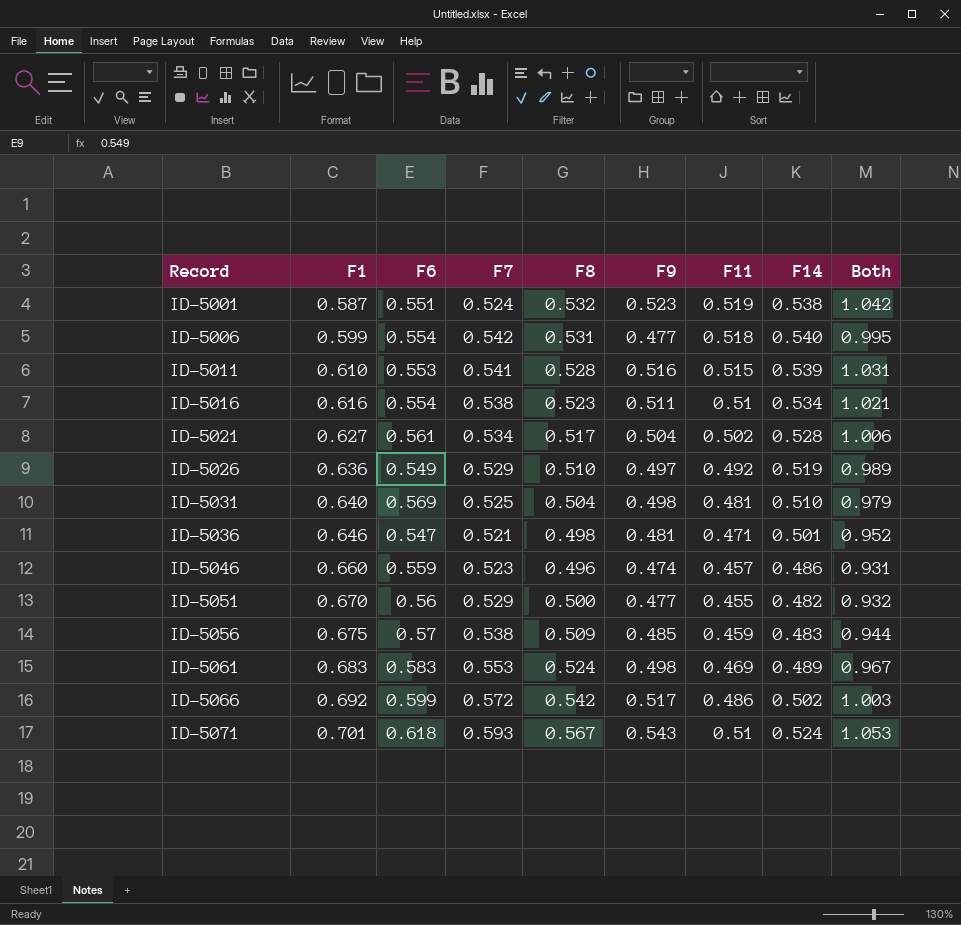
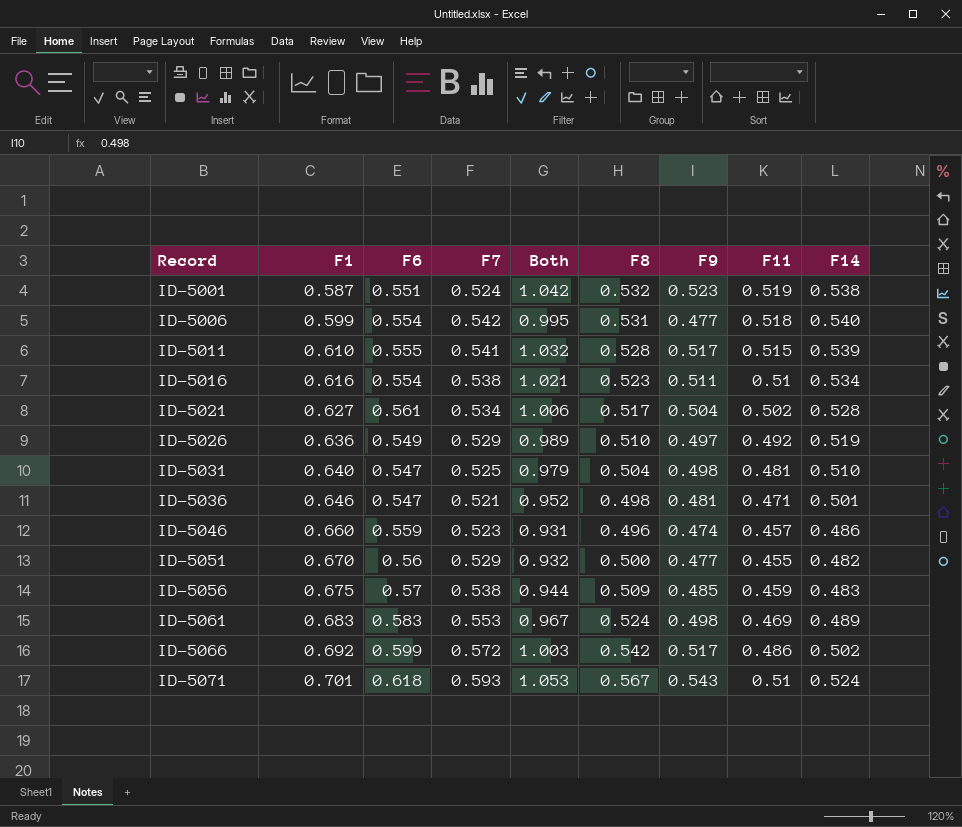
column Both | position: 9 -> 5
ID-5011 | F6: 0.553 -> 0.555
ID-5011 | Both: 1.031 -> 1.032
ID-5011 | F9: 0.516 -> 0.517
ID-5031 | F6: 0.569 -> 0.547

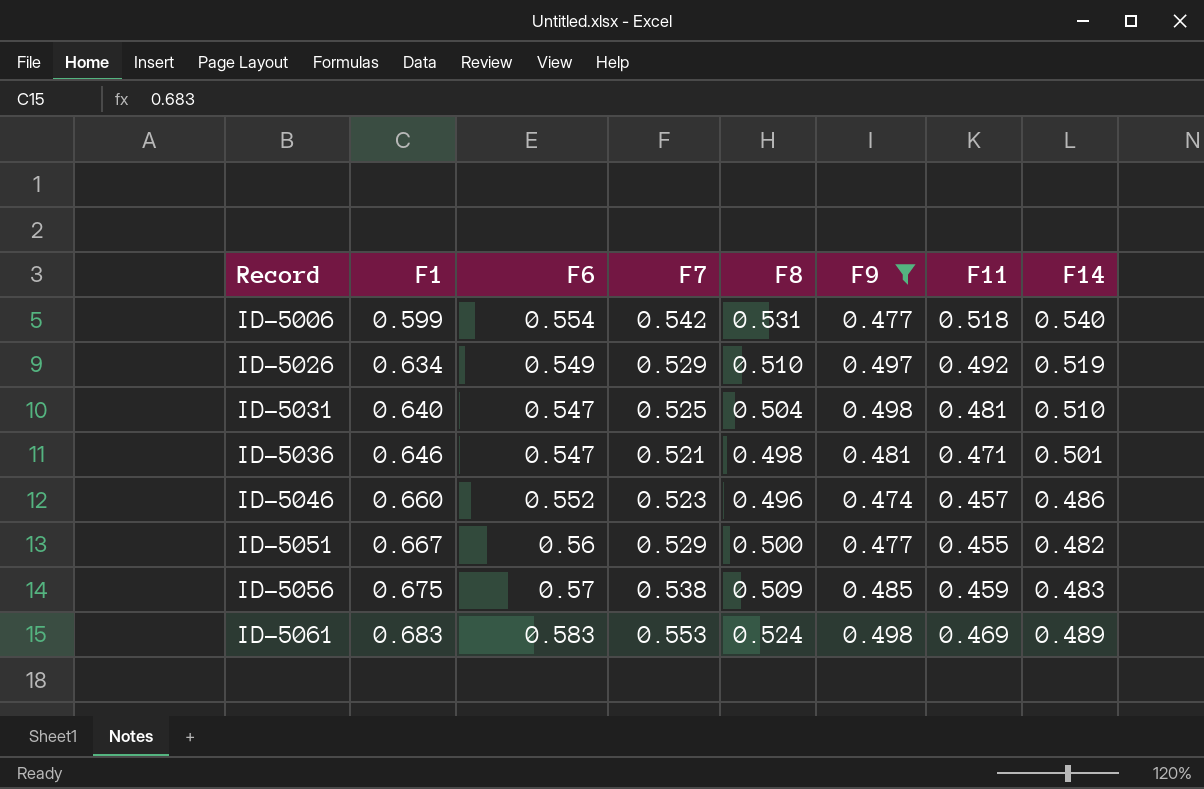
filter: none -> F9 <= 0.498
column Both | formula: [F9] + [F11] -> none
ID-5026 | F1: 0.636 -> 0.634
ID-5046 | F6: 0.559 -> 0.552
ID-5051 | F1: 0.670 -> 0.667

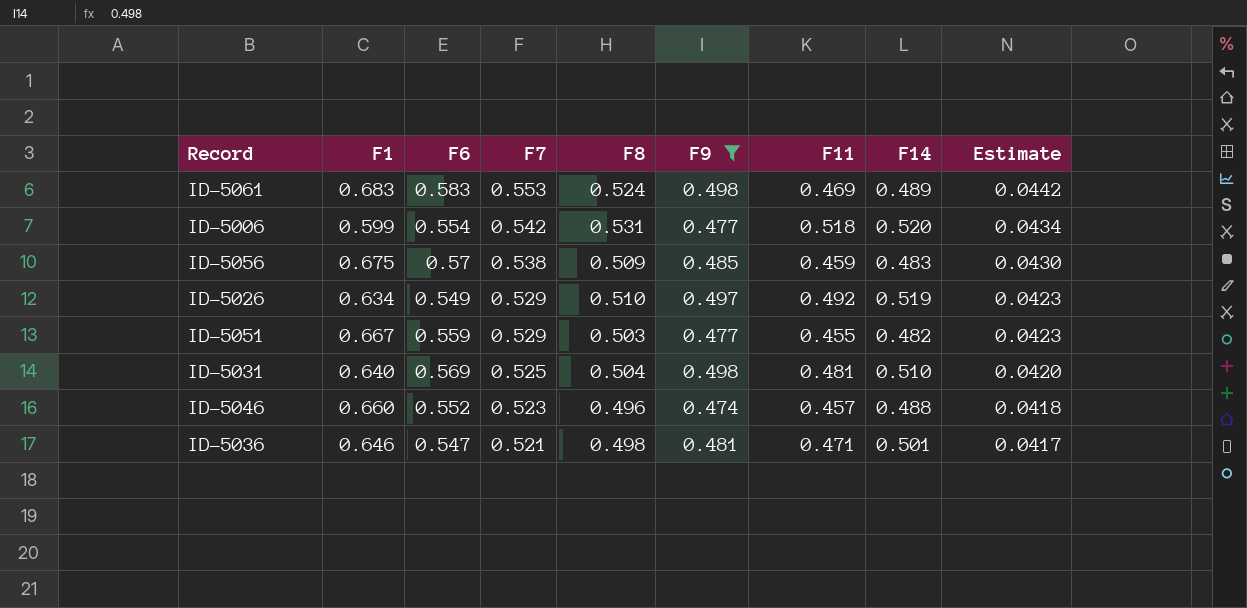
row order: Record ascending -> F7 descending
column Estimate | formula: none -> [F7] * 0.08
ID-5006 | F14: 0.540 -> 0.520
ID-5051 | F6: 0.56 -> 0.559
ID-5051 | F8: 0.500 -> 0.503
ID-5031 | F6: 0.547 -> 0.569
ID-5046 | F14: 0.486 -> 0.488

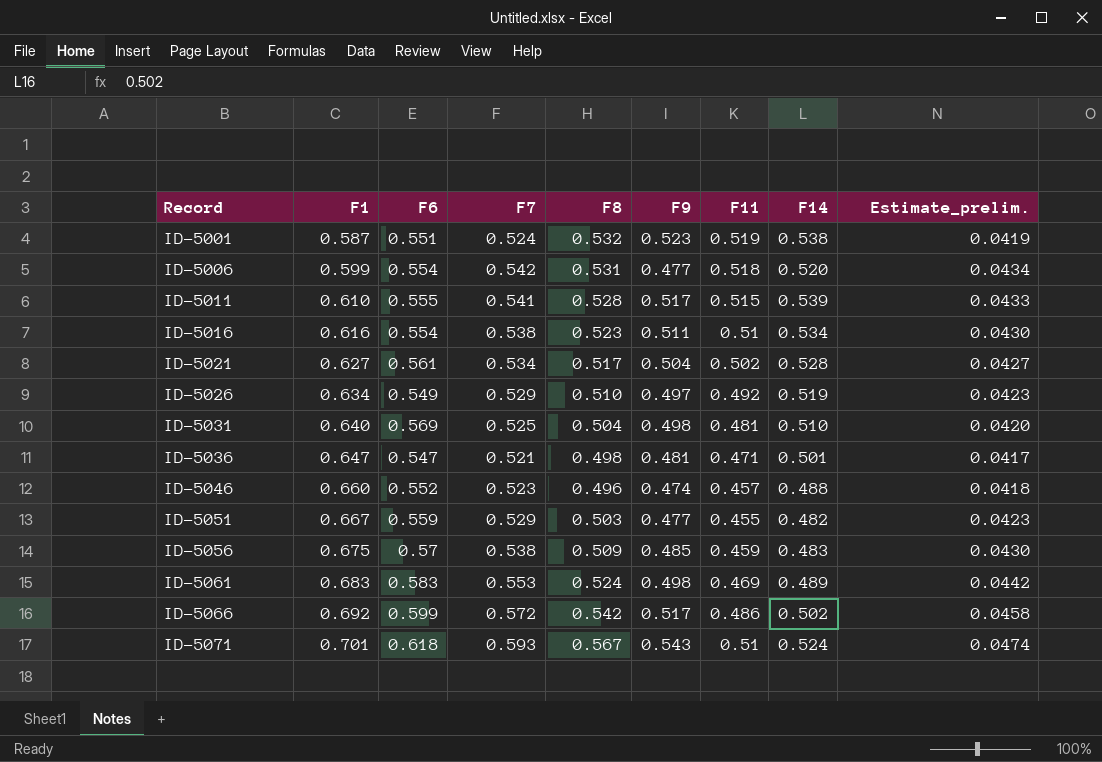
filter: F9 <= 0.498 -> none
row order: F7 descending -> Record ascending
column name: Estimate -> Estimate_prelim.
ID-5036 | F1: 0.646 -> 0.647

